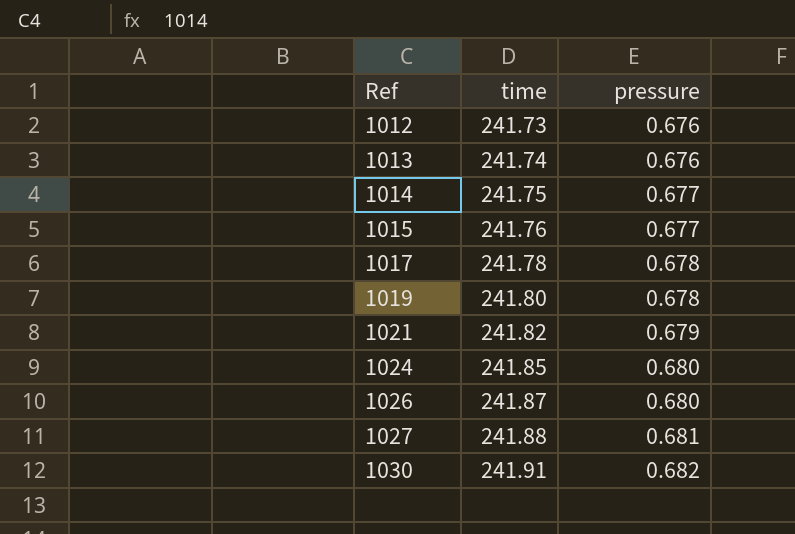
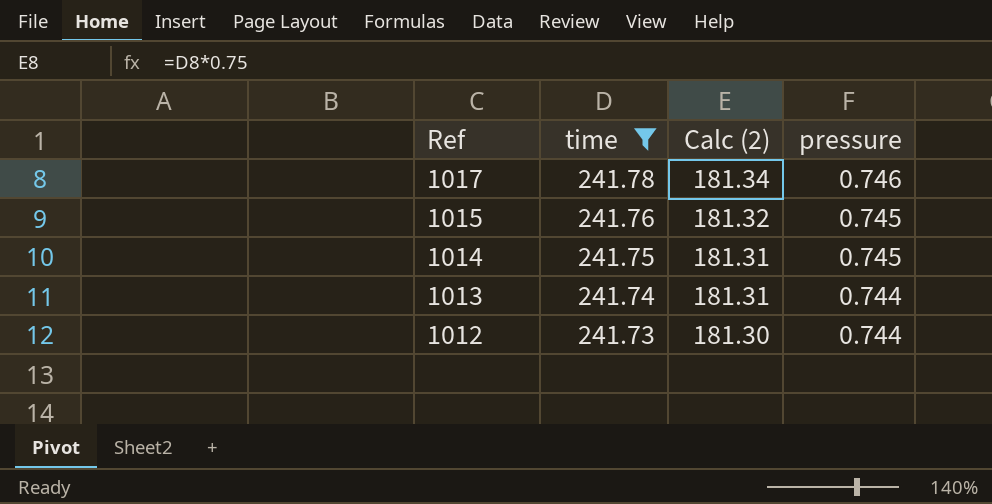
filter: none -> time <= 241.78
row order: Ref ascending -> Ref descending
column Calc (2) | formula: none -> [time] * 0.75
1017 | pressure: 0.678 -> 0.746
1015 | pressure: 0.677 -> 0.745
1014 | pressure: 0.677 -> 0.745
1013 | pressure: 0.676 -> 0.744
1012 | pressure: 0.676 -> 0.744

